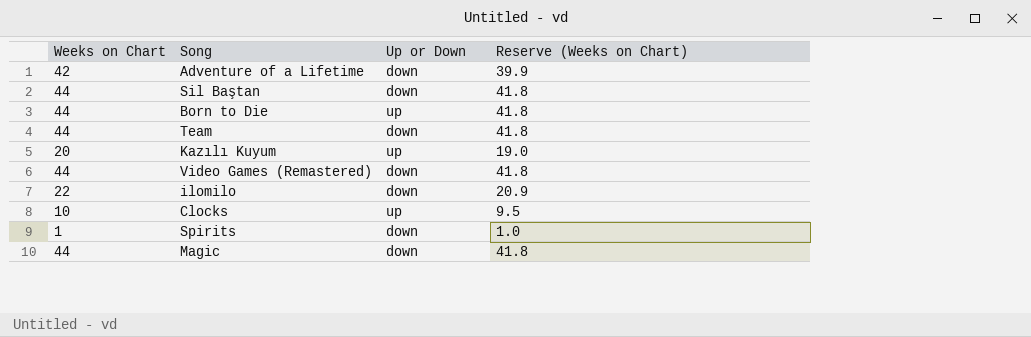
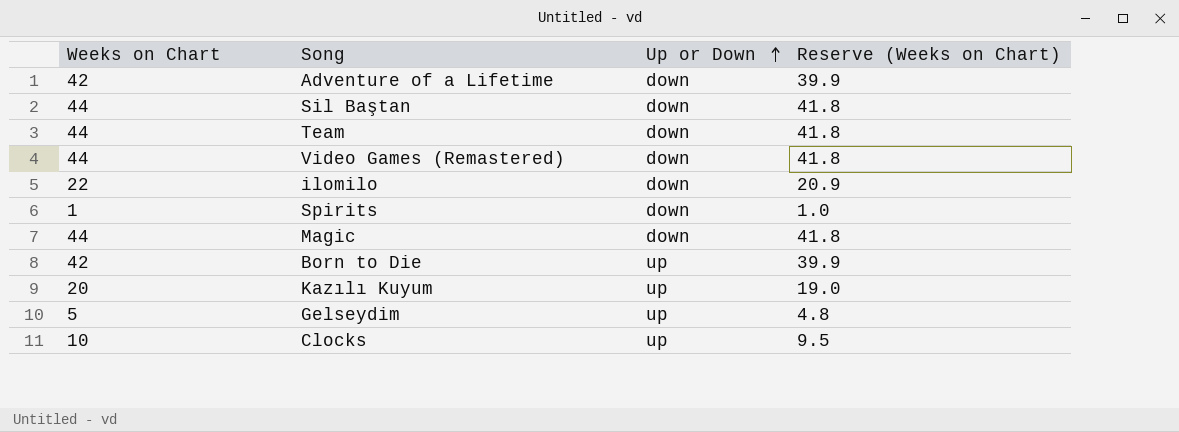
row order: none -> Up or Down ascending
Born to Die | Weeks on Chart: 44 -> 42
Born to Die | Reserve (Weeks on Chart): 41.8 -> 39.9
row Gelseydim: none -> 5 | up | 4.8

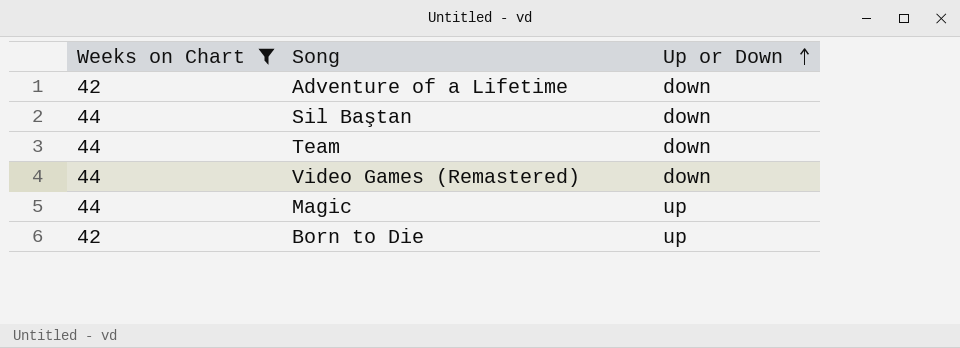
filter: none -> Weeks on Chart >= 42
column Reserve (Weeks on Chart) | formula: [Weeks on Chart] * 0.95 -> none
Magic | Up or Down: down -> up

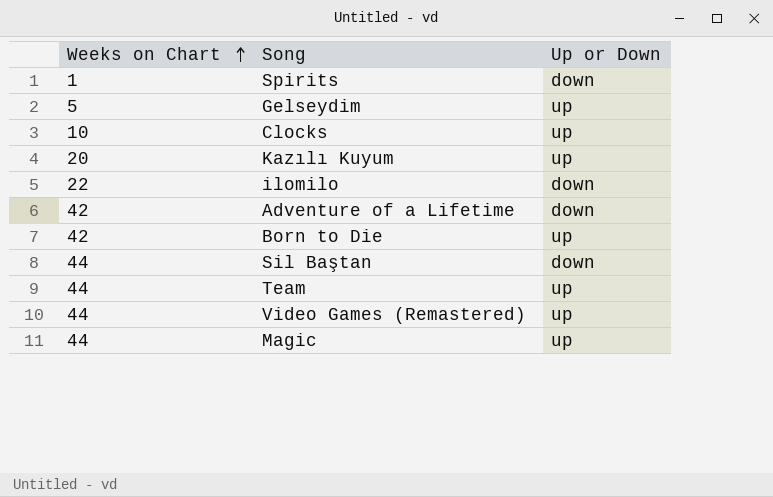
filter: Weeks on Chart >= 42 -> none
row order: Up or Down ascending -> Weeks on Chart ascending
Team | Up or Down: down -> up
Video Games (Remastered) | Up or Down: down -> up

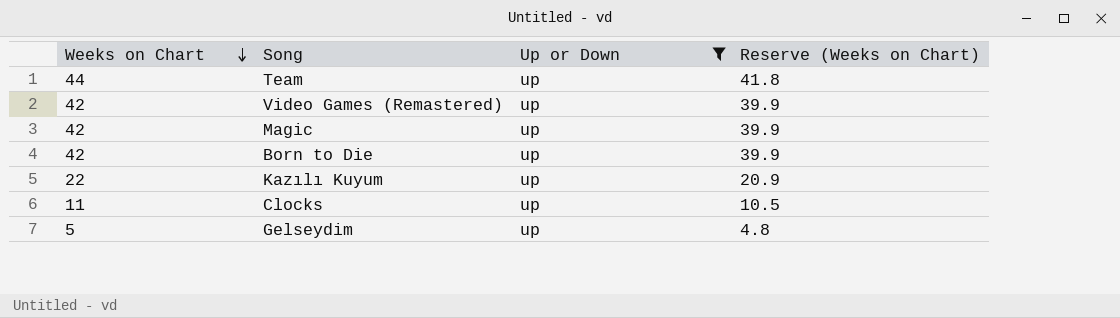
filter: none -> Up or Down = up
row order: Weeks on Chart ascending -> Weeks on Chart descending
column Reserve (Weeks on Chart) | formula: none -> [Weeks on Chart] * 0.95
Video Games (Remastered) | Weeks on Chart: 44 -> 42
Magic | Weeks on Chart: 44 -> 42
Kazılı Kuyum | Weeks on Chart: 20 -> 22
Clocks | Weeks on Chart: 10 -> 11

